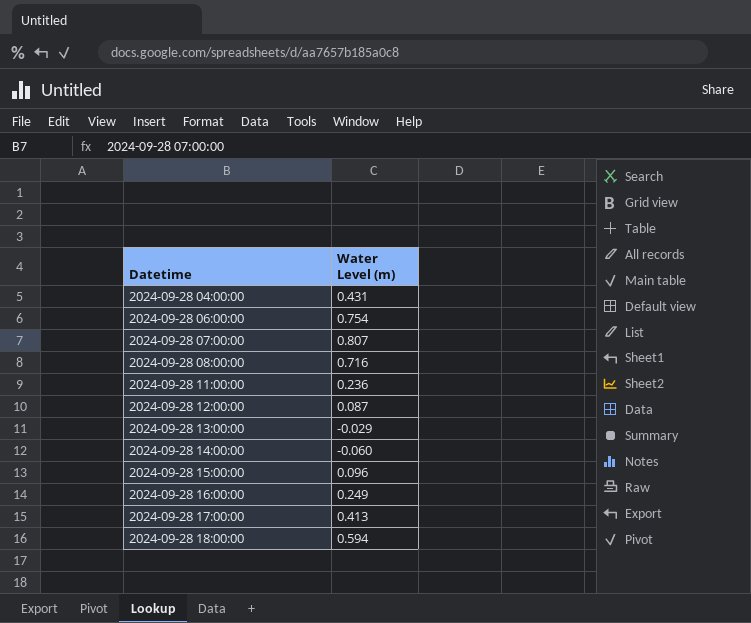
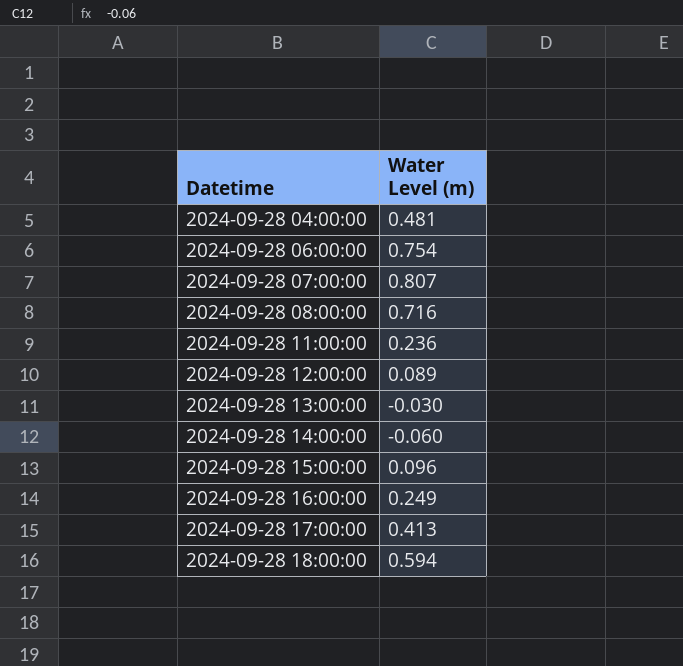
2024-09-28 04:00:00 | Water Level (m): 0.431 -> 0.481
2024-09-28 12:00:00 | Water Level (m): 0.087 -> 0.089
2024-09-28 13:00:00 | Water Level (m): -0.029 -> -0.030

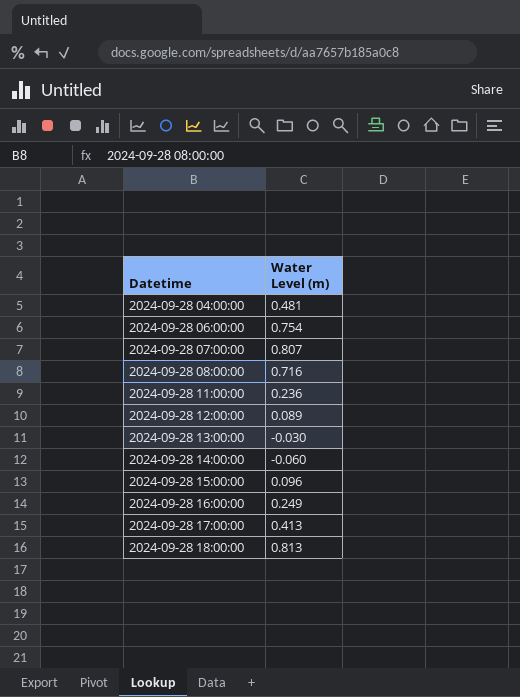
2024-09-28 18:00:00 | Water Level (m): 0.594 -> 0.813

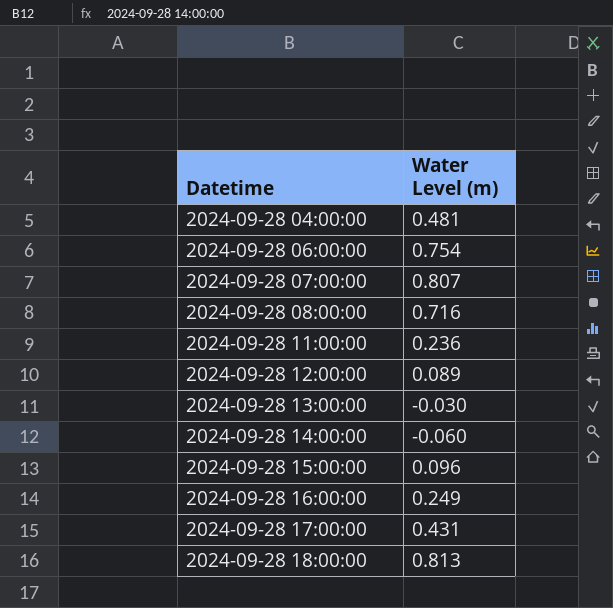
2024-09-28 17:00:00 | Water Level (m): 0.413 -> 0.431

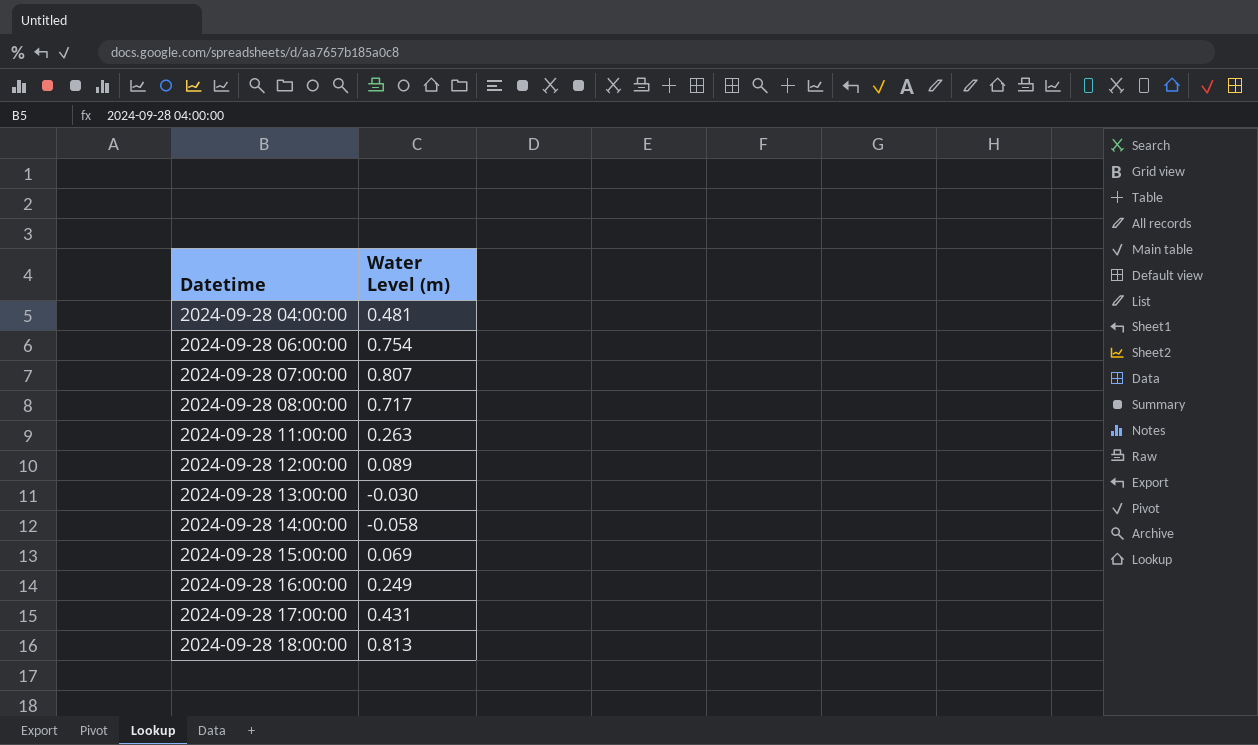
2024-09-28 08:00:00 | Water Level (m): 0.716 -> 0.717
2024-09-28 11:00:00 | Water Level (m): 0.236 -> 0.263
2024-09-28 14:00:00 | Water Level (m): -0.060 -> -0.058
2024-09-28 15:00:00 | Water Level (m): 0.096 -> 0.069

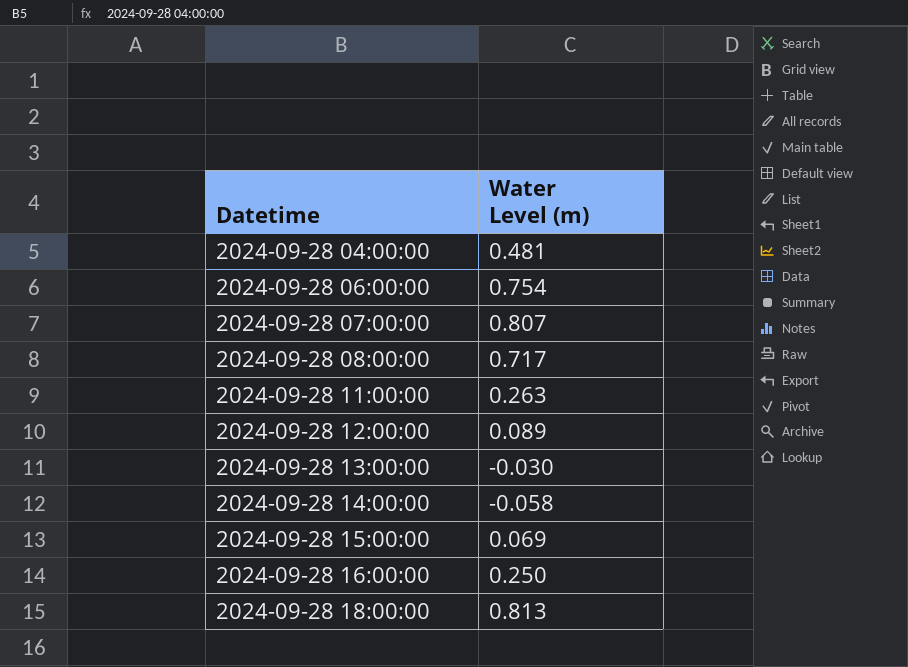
row 2024-09-28 17:00:00: 0.431 -> none
2024-09-28 16:00:00 | Water Level (m): 0.249 -> 0.250

